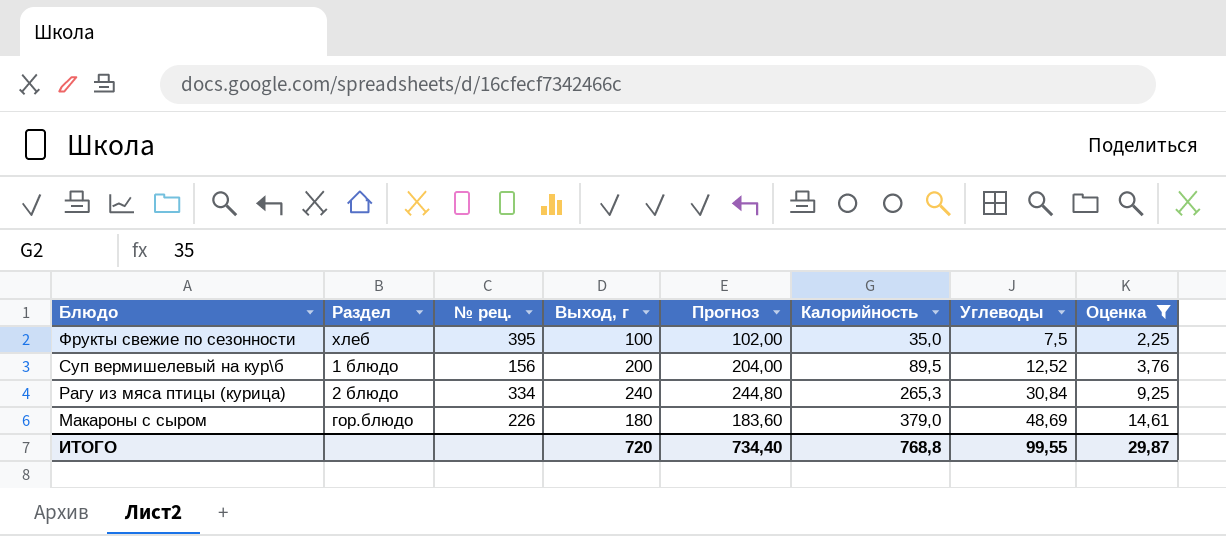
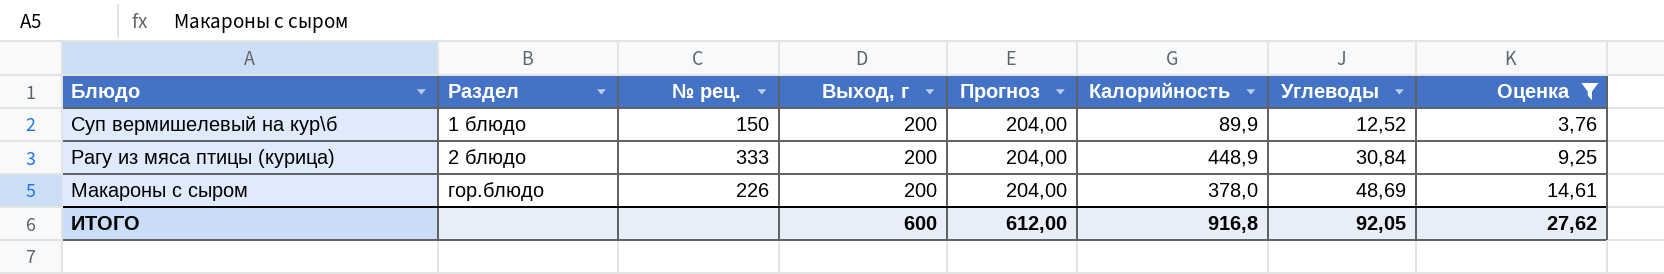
row Фрукты свежие по сезонности: хлеб | 395 | 100 | 102,00 | 35,0 | 7,5 | 2,25 -> none
Суп вермишелевый на кур\б | № рец.: 156 -> 150
Суп вермишелевый на кур\б | Калорийность: 89,5 -> 89,9
Рагу из мяса птицы (курица) | № рец.: 334 -> 333
Рагу из мяса птицы (курица) | Выход, г: 240 -> 200
Рагу из мяса птицы (курица) | Прогноз: 244,80 -> 204,00
Рагу из мяса птицы (курица) | Калорийность: 265,3 -> 448,9
Макароны с сыром | Выход, г: 180 -> 200
Макароны с сыром | Прогноз: 183,60 -> 204,00
Макароны с сыром | Калорийность: 379,0 -> 378,0
ИТОГО | Выход, г: 720 -> 600
ИТОГО | Прогноз: 734,40 -> 612,00
ИТОГО | Калорийность: 768,8 -> 916,8
ИТОГО | Углеводы: 99,55 -> 92,05
ИТОГО | Оценка: 29,87 -> 27,62

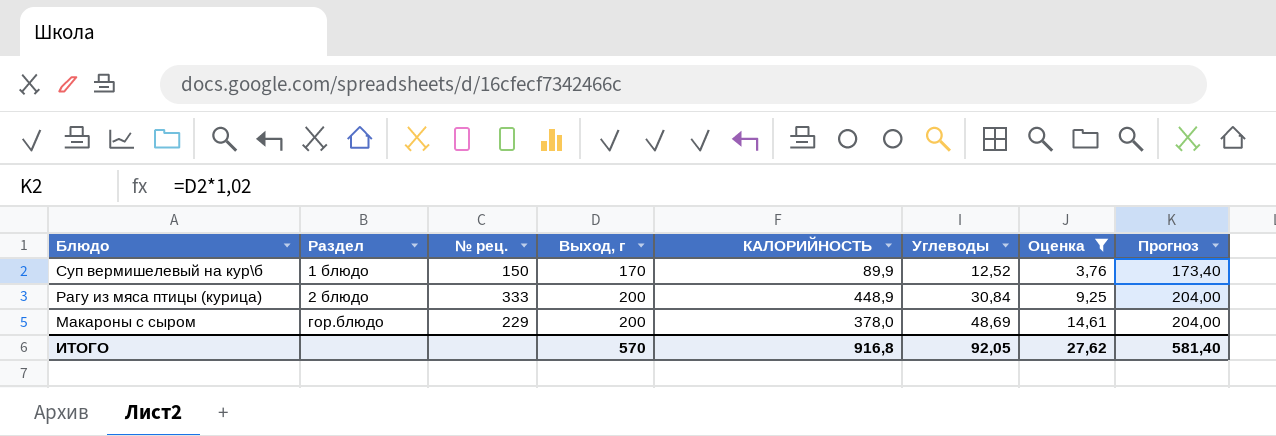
column name: Калорийность -> КАЛОРИЙНОСТЬ
column Прогноз | position: 5 -> 8
Суп вермишелевый на кур\б | Выход, г: 200 -> 170
Суп вермишелевый на кур\б | Прогноз: 204,00 -> 173,40
Макароны с сыром | № рец.: 226 -> 229
ИТОГО | Выход, г: 600 -> 570
ИТОГО | Прогноз: 612,00 -> 581,40

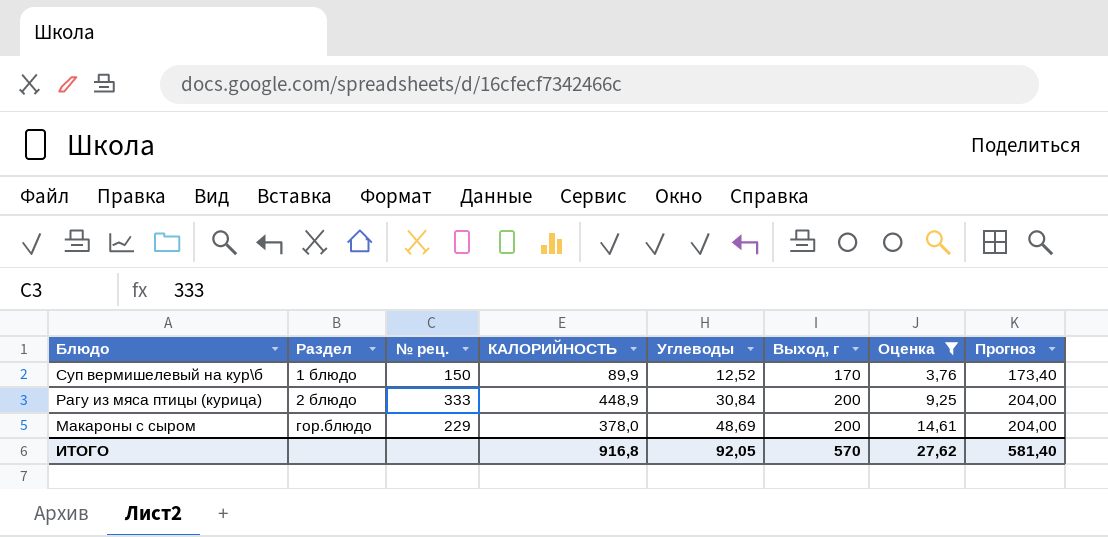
column Выход, г | position: 4 -> 6

